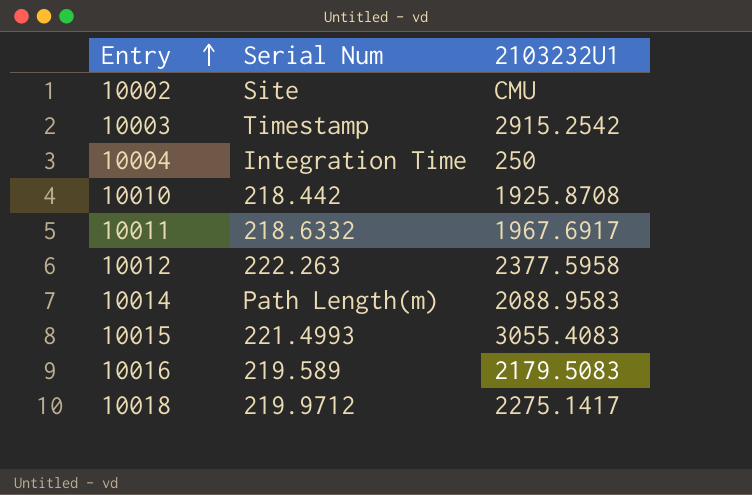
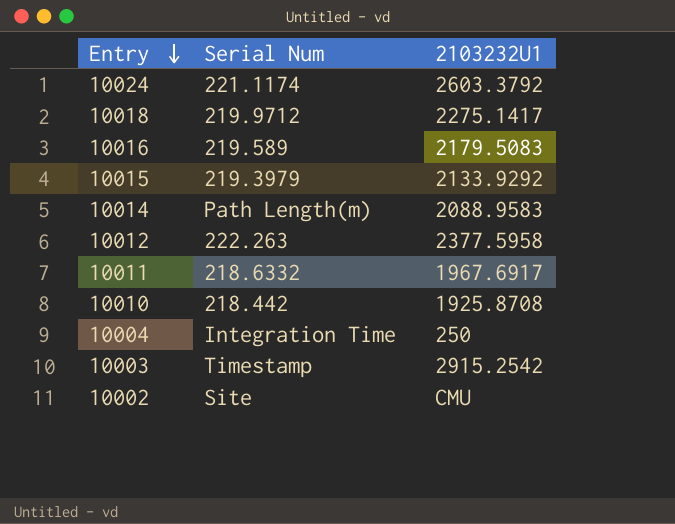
row order: Entry ascending -> Entry descending
row 10024: none -> 221.1174 | 2603.3792
10015 | Serial Num: 221.4993 -> 219.3979
10015 | 2103232U1: 3055.4083 -> 2133.9292

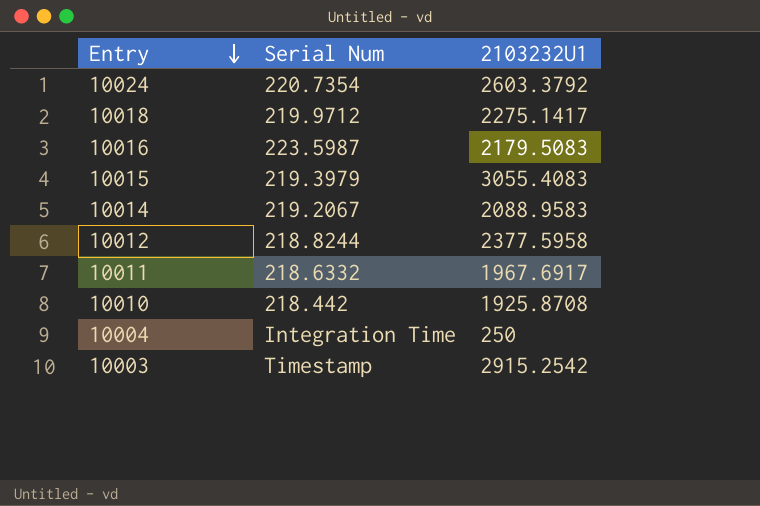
row 10002: Site | CMU -> none
10024 | Serial Num: 221.1174 -> 220.7354
10016 | Serial Num: 219.589 -> 223.5987
10015 | 2103232U1: 2133.9292 -> 3055.4083
10014 | Serial Num: Path Length(m) -> 219.2067
10012 | Serial Num: 222.263 -> 218.8244

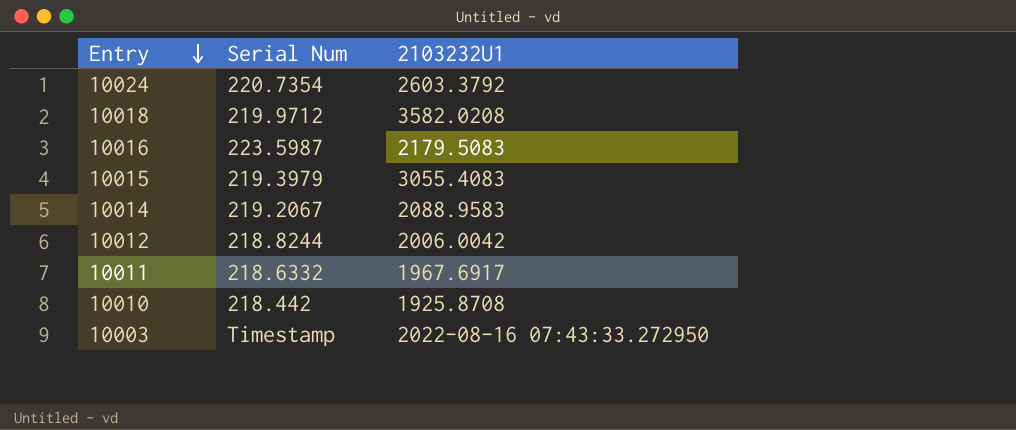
row 10004: Integration Time | 250 -> none
10018 | 2103232U1: 2275.1417 -> 3582.0208
10012 | 2103232U1: 2377.5958 -> 2006.0042
10003 | 2103232U1: 2915.2542 -> 2022-08-16 07:43:33.272950

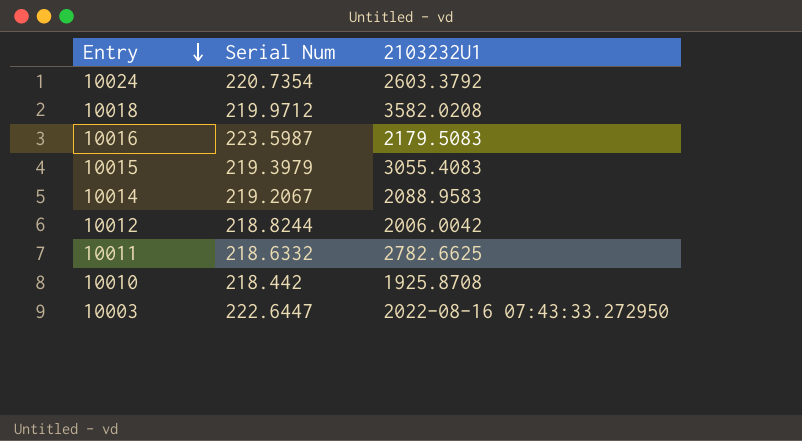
10011 | 2103232U1: 1967.6917 -> 2782.6625
10003 | Serial Num: Timestamp -> 222.6447

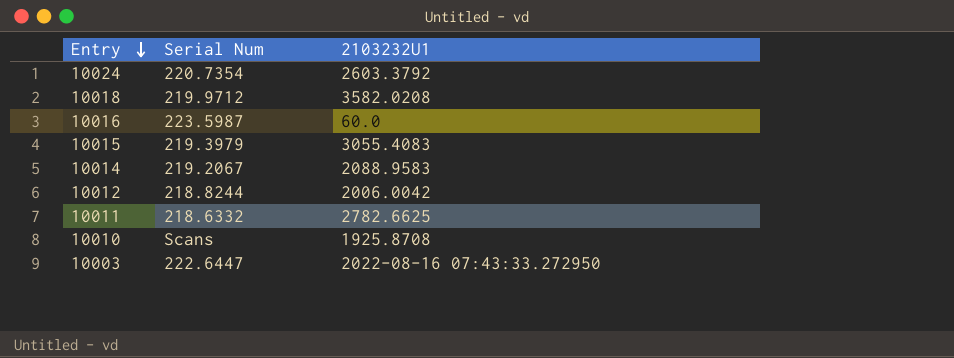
10016 | 2103232U1: 2179.5083 -> 60.0
10010 | Serial Num: 218.442 -> Scans

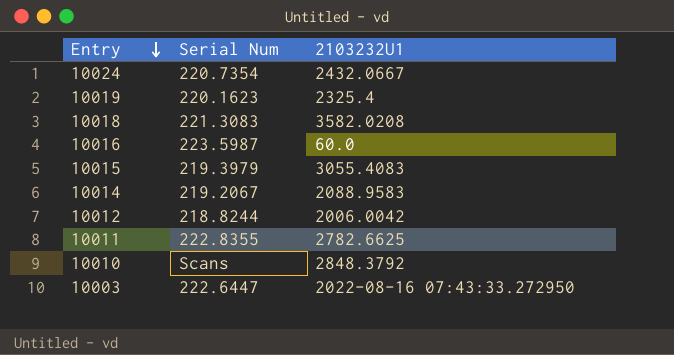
10024 | 2103232U1: 2603.3792 -> 2432.0667
row 10019: none -> 220.1623 | 2325.4
10018 | Serial Num: 219.9712 -> 221.3083
10011 | Serial Num: 218.6332 -> 222.8355
10010 | 2103232U1: 1925.8708 -> 2848.3792

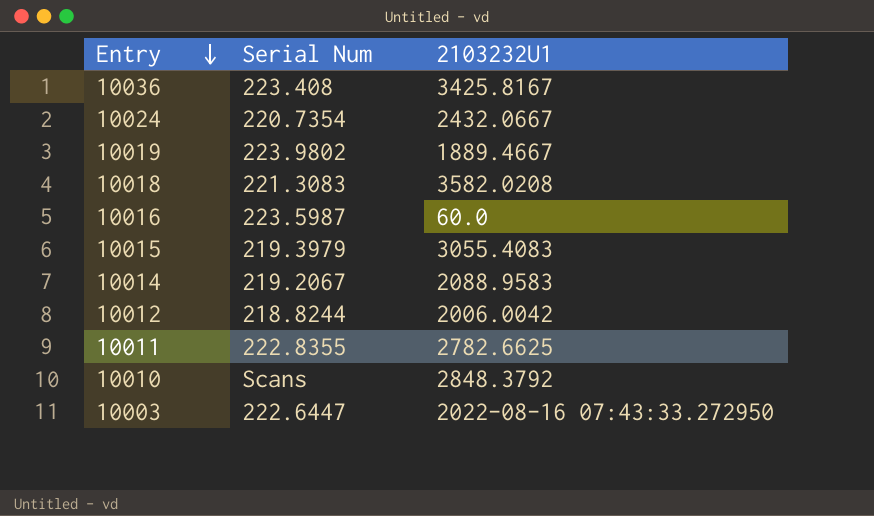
row 10036: none -> 223.408 | 3425.8167
10019 | Serial Num: 220.1623 -> 223.9802
10019 | 2103232U1: 2325.4 -> 1889.4667

